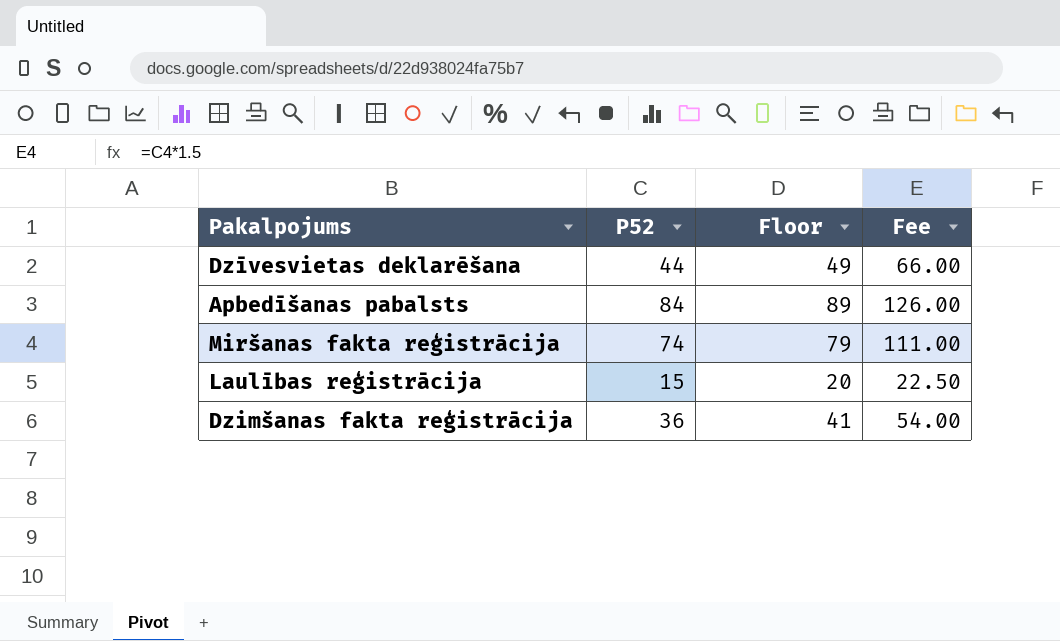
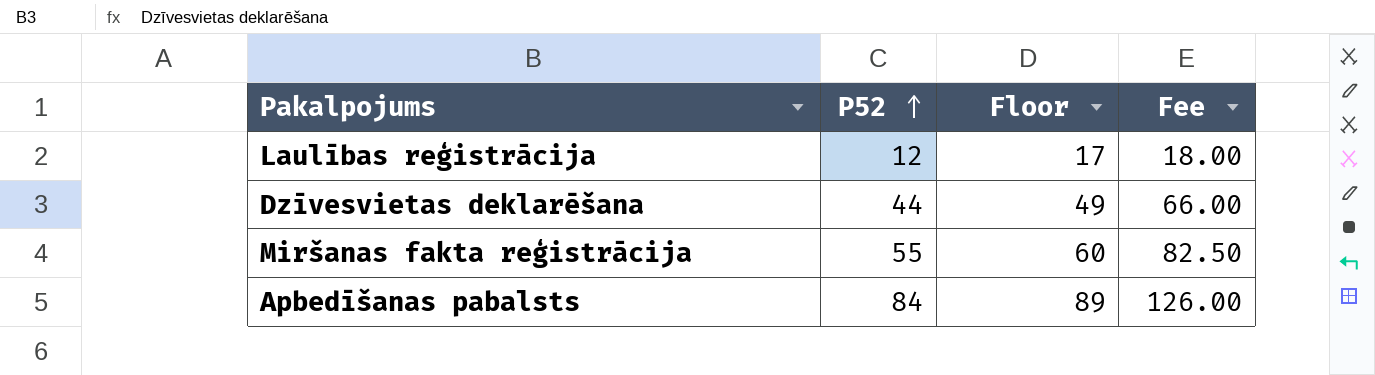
row order: none -> P52 ascending
row Dzimšanas fakta reģistrācija: 36 | 41 | 54.00 -> none
Laulības reģistrācija | P52: 15 -> 12
Laulības reģistrācija | Floor: 20 -> 17
Laulības reģistrācija | Fee: 22.50 -> 18.00
Miršanas fakta reģistrācija | P52: 74 -> 55
Miršanas fakta reģistrācija | Floor: 79 -> 60
Miršanas fakta reģistrācija | Fee: 111.00 -> 82.50

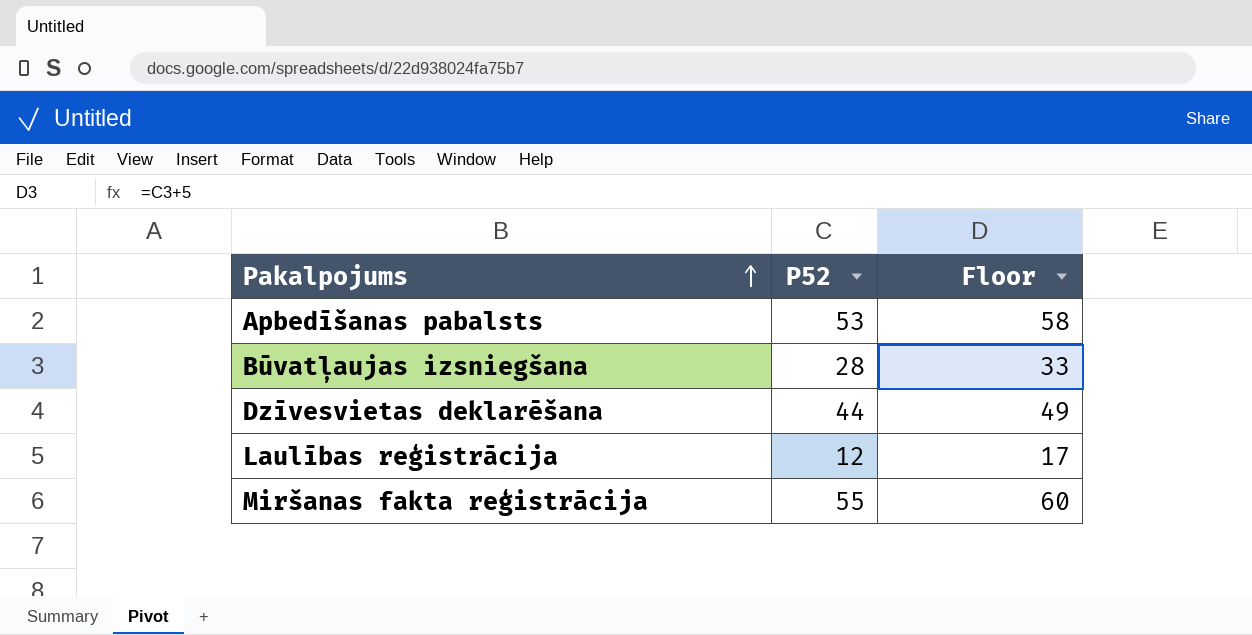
row order: P52 ascending -> Pakalpojums ascending
column Fee | formula: [P52] * 1.5 -> none
Apbedīšanas pabalsts | P52: 84 -> 53
Apbedīšanas pabalsts | Floor: 89 -> 58
row Būvatļaujas izsniegšana: none -> 28 | 33

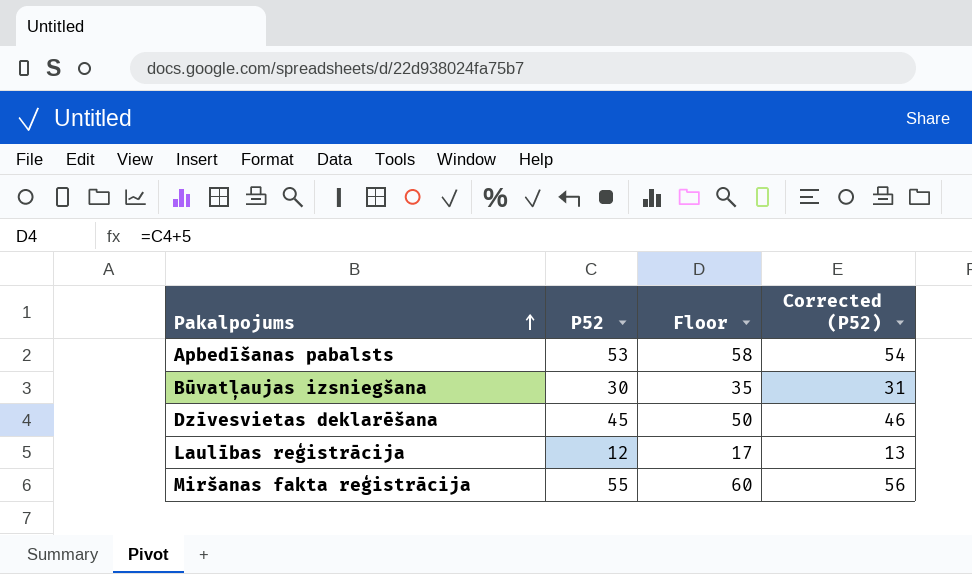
column Corrected (P52) | formula: none -> [P52] + 1
Būvatļaujas izsniegšana | P52: 28 -> 30
Būvatļaujas izsniegšana | Floor: 33 -> 35
Dzīvesvietas deklarēšana | P52: 44 -> 45
Dzīvesvietas deklarēšana | Floor: 49 -> 50

